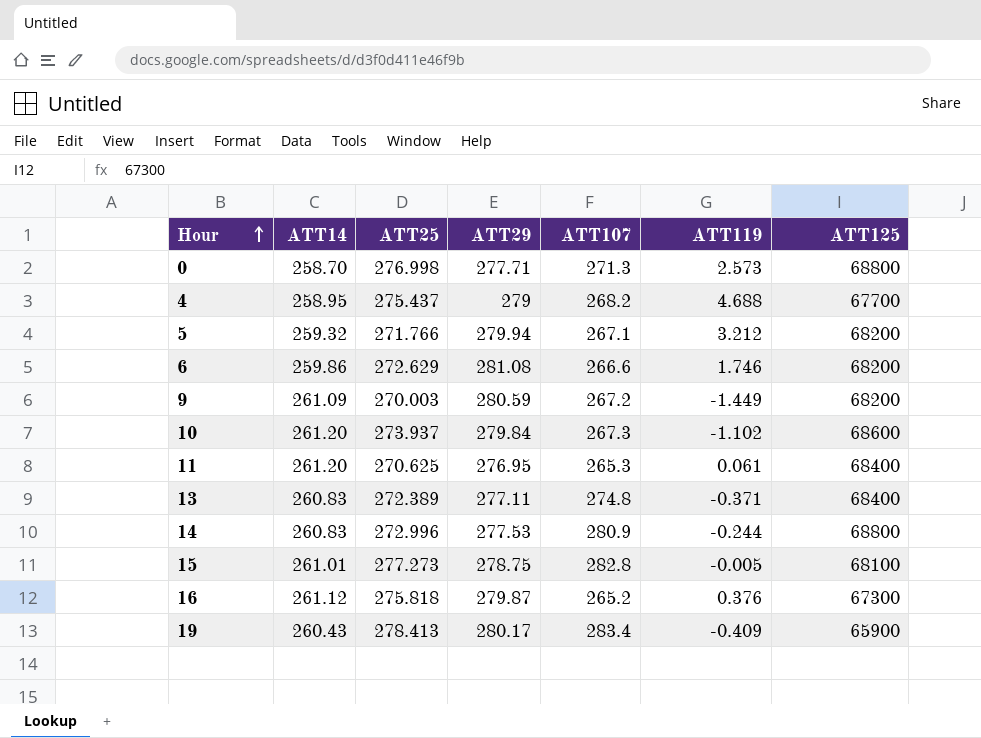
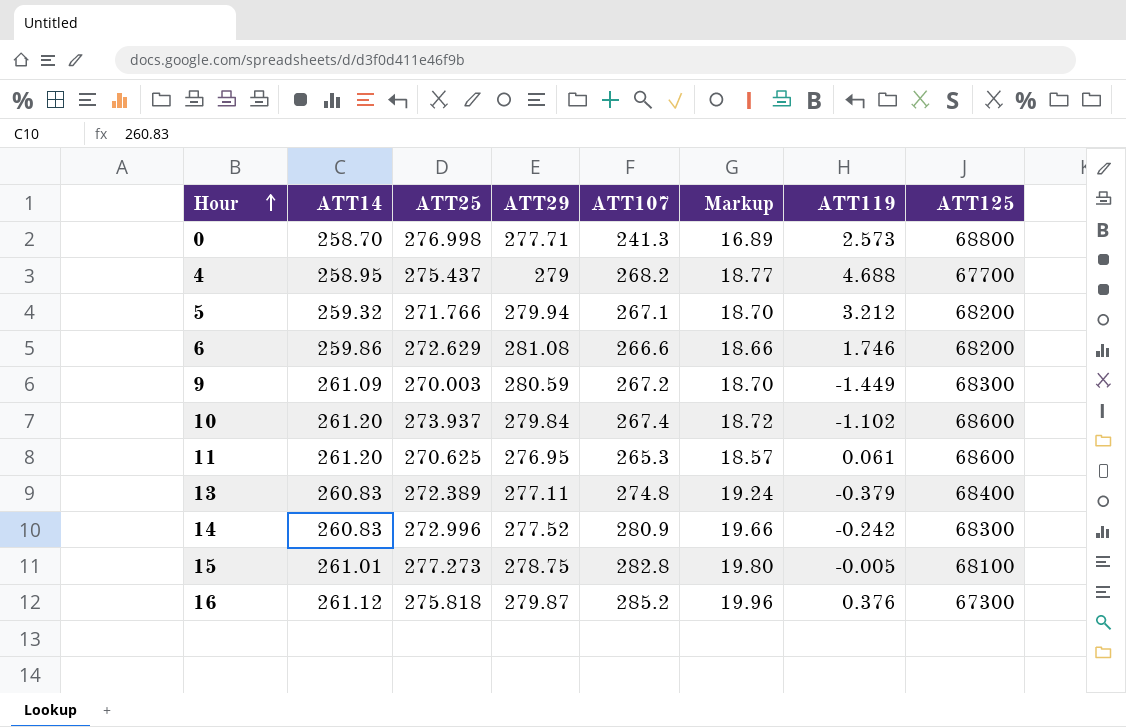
column Markup | formula: none -> [ATT107] * 0.07
row 19: 260.43 | 278.413 | 280.17 | 283.4 | -0.409 | 65900 -> none
0 | ATT107: 271.3 -> 241.3
9 | ATT125: 68200 -> 68300
10 | ATT107: 267.3 -> 267.4
11 | ATT125: 68400 -> 68600
13 | ATT119: -0.371 -> -0.379
14 | ATT29: 277.53 -> 277.52
14 | ATT119: -0.244 -> -0.242
14 | ATT125: 68800 -> 68300
16 | ATT107: 265.2 -> 285.2

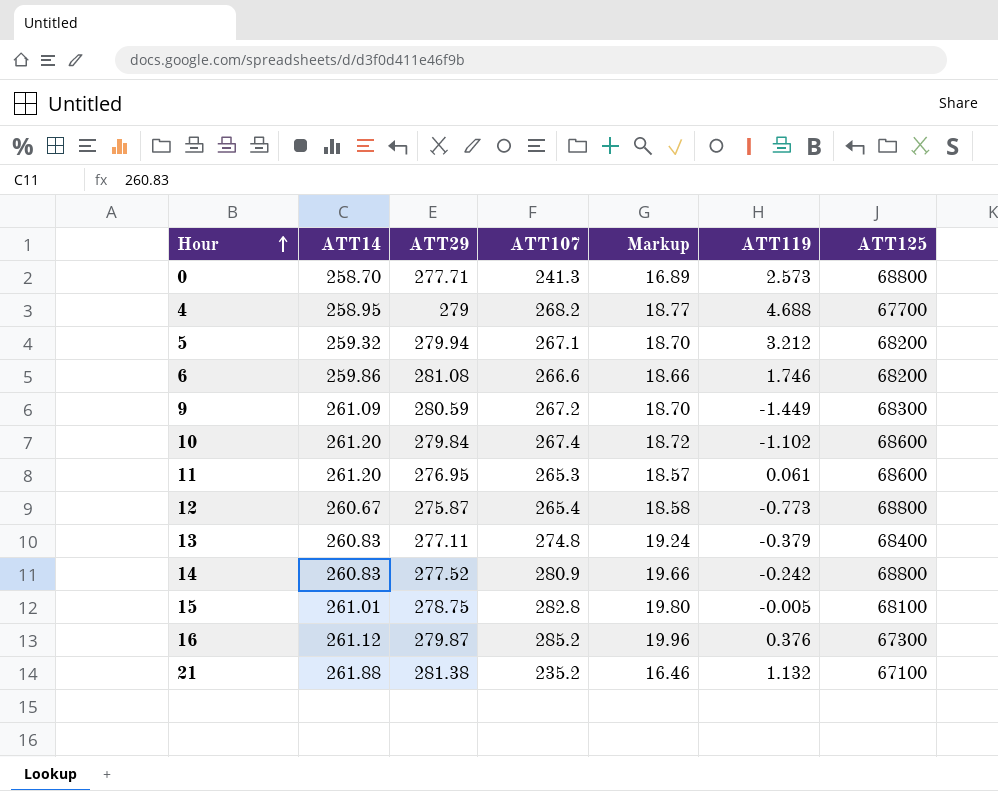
column ATT25 | position: 3 -> none
row 12: none -> 260.67 | 275.87 | 265.4 | 18.58 | -0.773 | 68800
14 | ATT125: 68300 -> 68800
row 21: none -> 261.88 | 281.38 | 235.2 | 16.46 | 1.132 | 67100

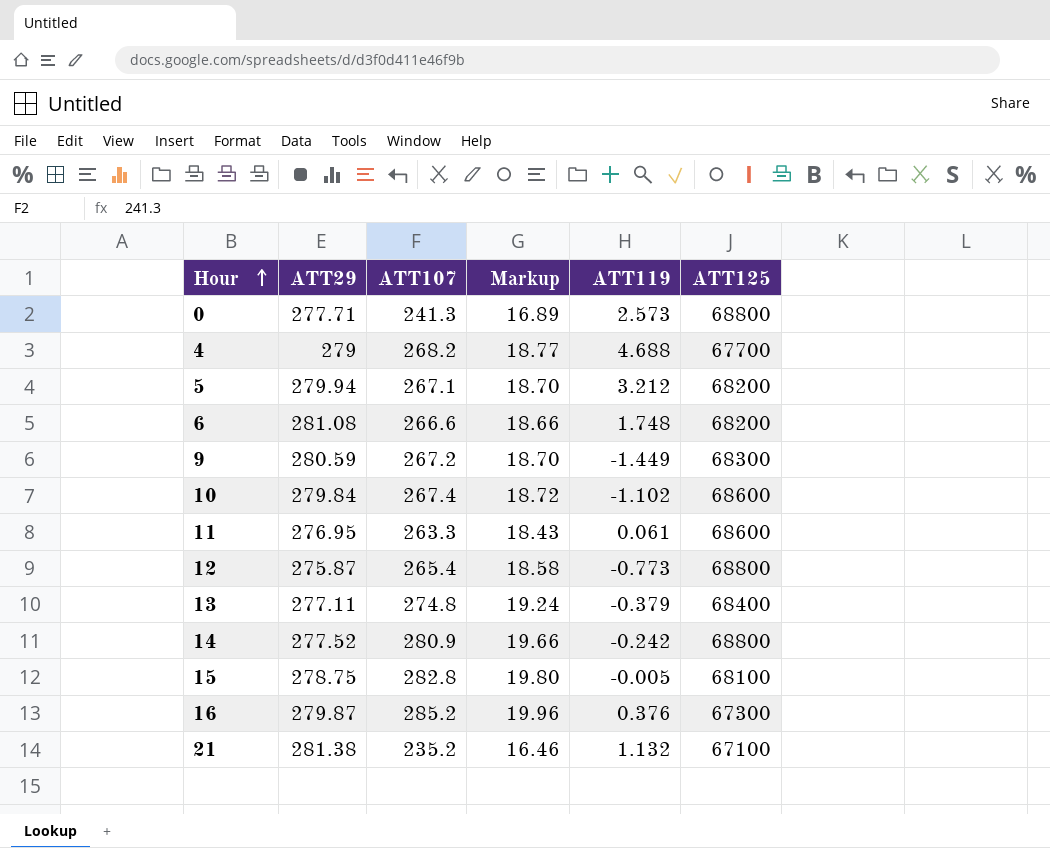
column ATT14 | position: 2 -> none
6 | ATT119: 1.746 -> 1.748
11 | ATT107: 265.3 -> 263.3
11 | Markup: 18.57 -> 18.43

